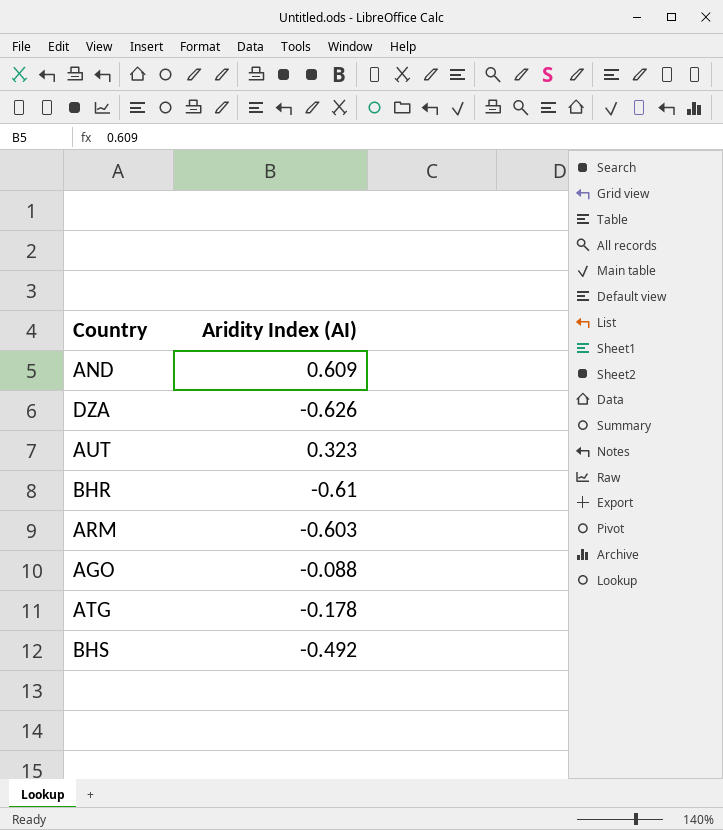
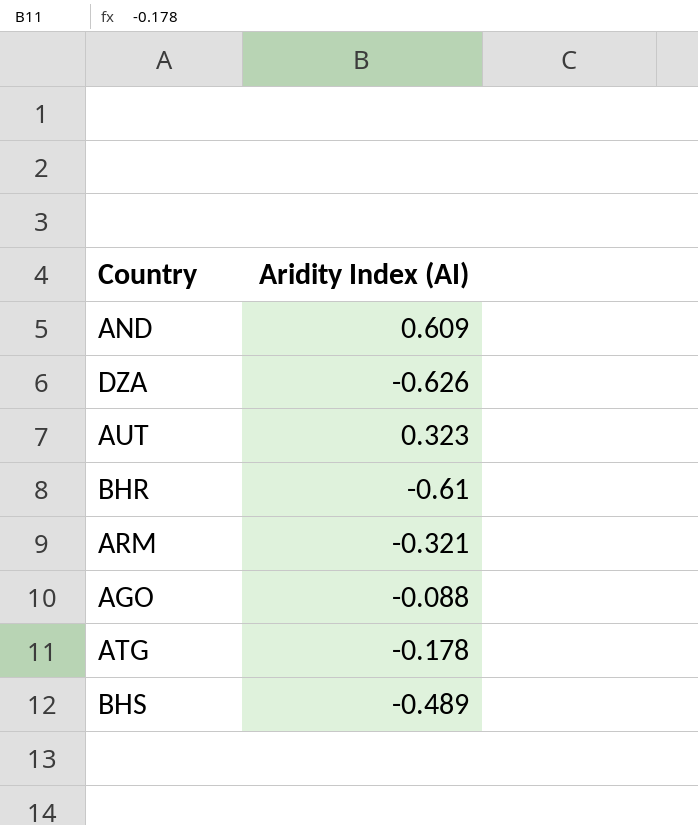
ARM | Aridity Index (AI): -0.603 -> -0.321
BHS | Aridity Index (AI): -0.492 -> -0.489

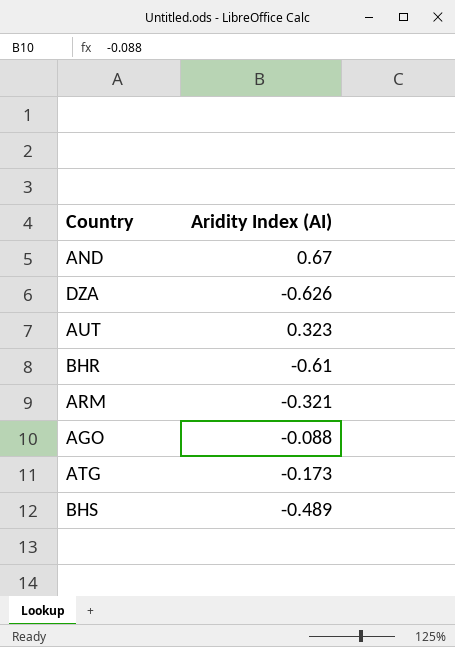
AND | Aridity Index (AI): 0.609 -> 0.67
ATG | Aridity Index (AI): -0.178 -> -0.173

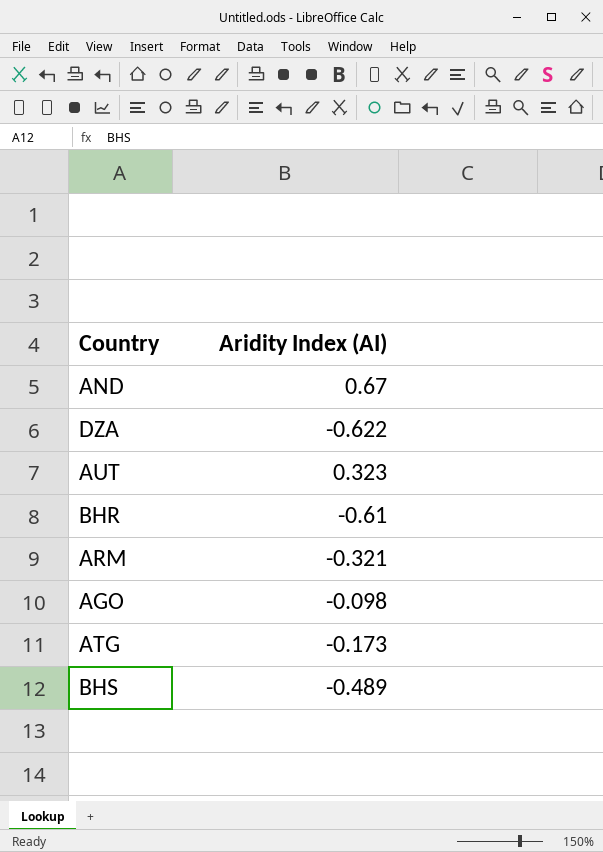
DZA | Aridity Index (AI): -0.626 -> -0.622
AGO | Aridity Index (AI): -0.088 -> -0.098

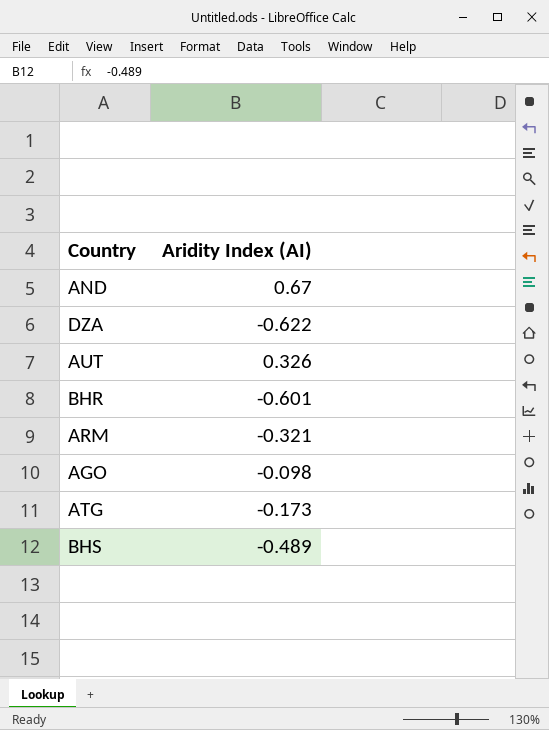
AUT | Aridity Index (AI): 0.323 -> 0.326
BHR | Aridity Index (AI): -0.61 -> -0.601

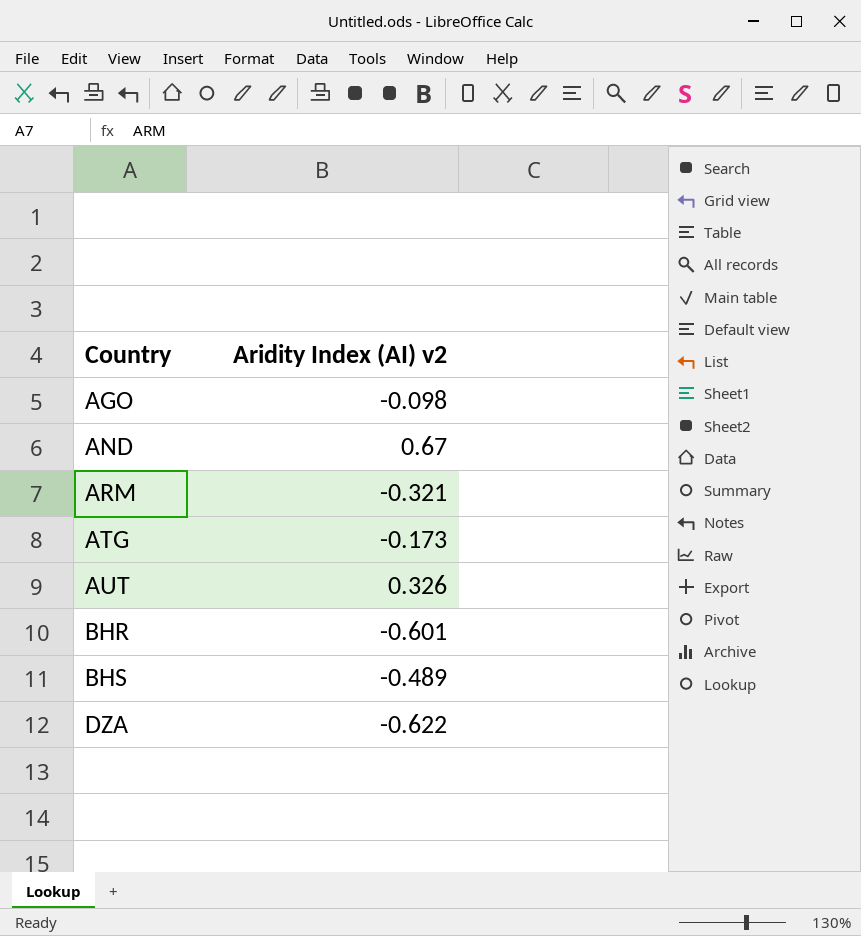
row order: none -> Country ascending
column name: Aridity Index (AI) -> Aridity Index (AI) v2

